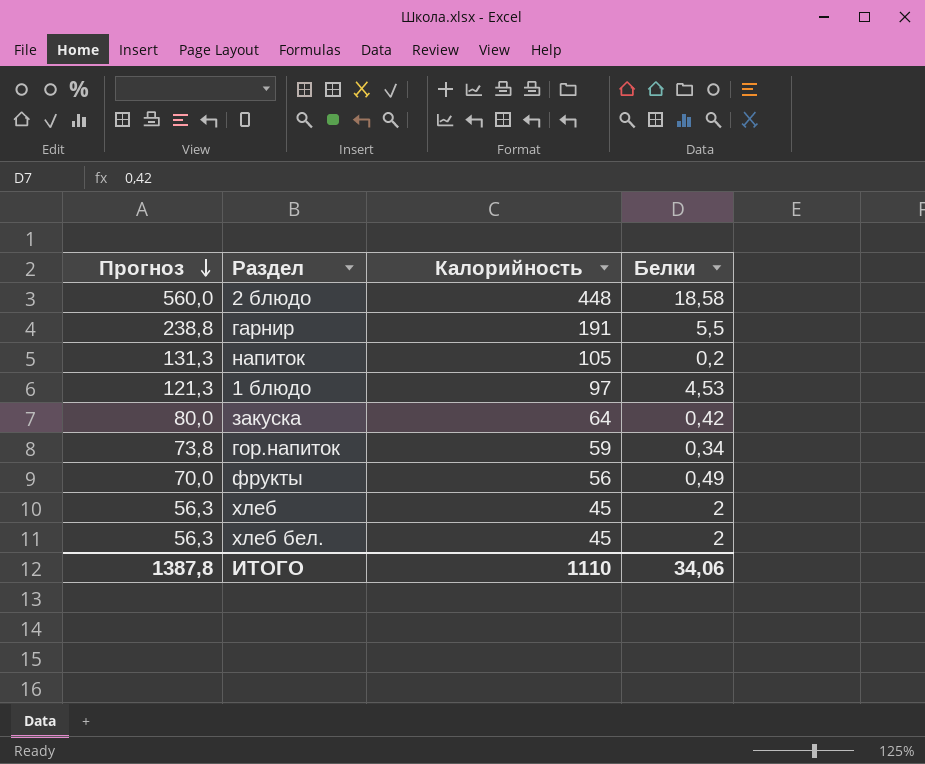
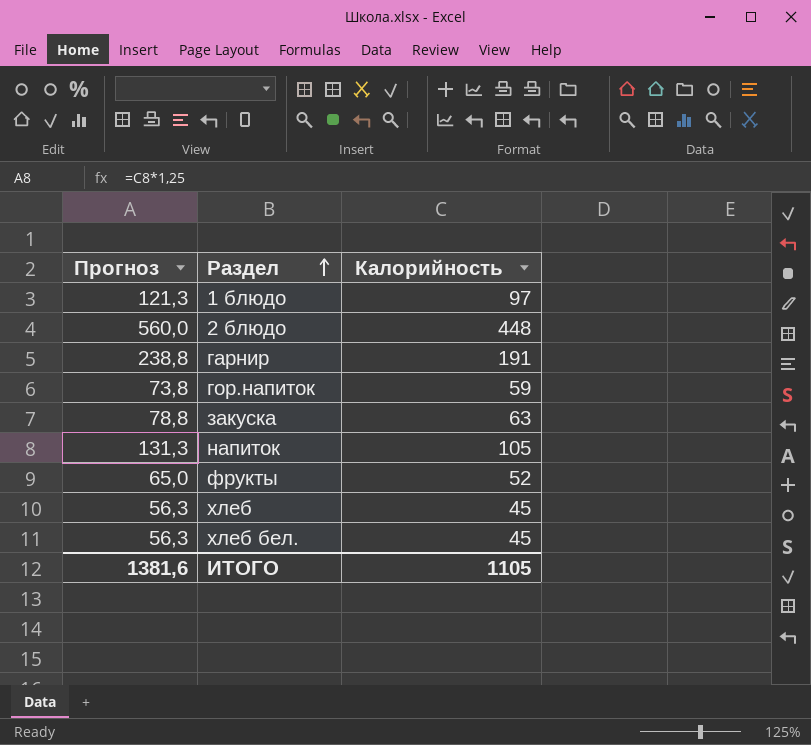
row order: Прогноз descending -> Раздел ascending
column Белки | position: 4 -> none
закуска | Прогноз: 80,0 -> 78,8
закуска | Калорийность: 64 -> 63
фрукты | Прогноз: 70,0 -> 65,0
фрукты | Калорийность: 56 -> 52
ИТОГО | Прогноз: 1387,8 -> 1381,6
ИТОГО | Калорийность: 1110 -> 1105

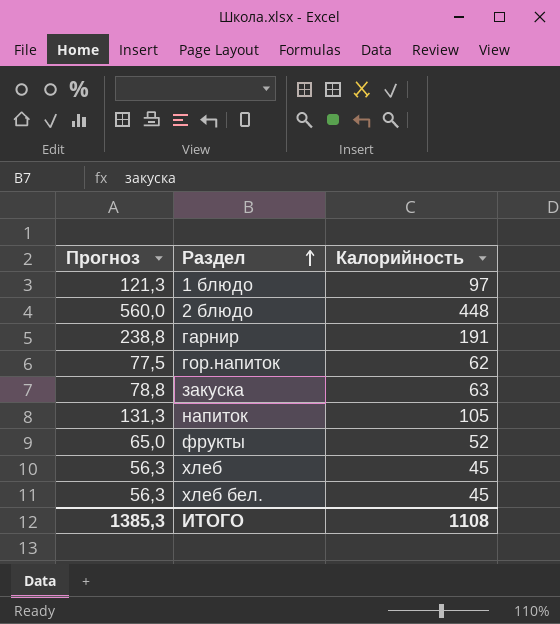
гор.напиток | Прогноз: 73,8 -> 77,5
гор.напиток | Калорийность: 59 -> 62
ИТОГО | Прогноз: 1381,6 -> 1385,3
ИТОГО | Калорийность: 1105 -> 1108

